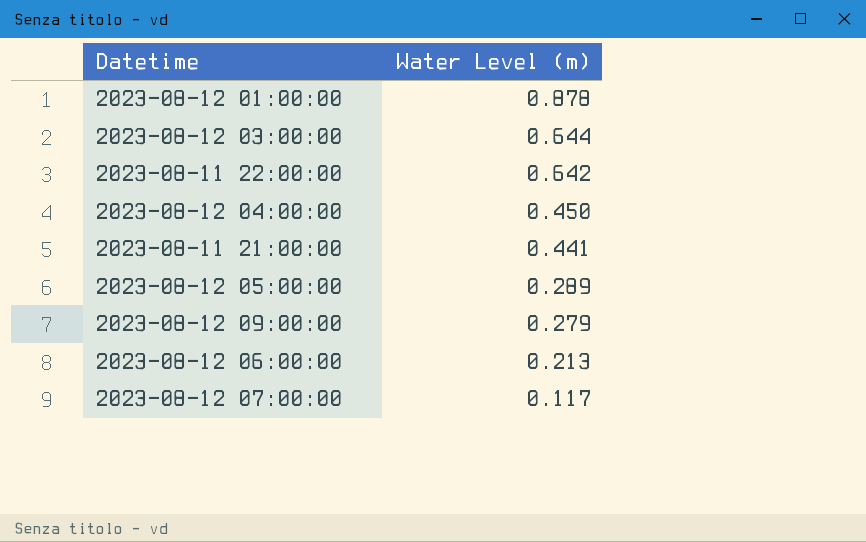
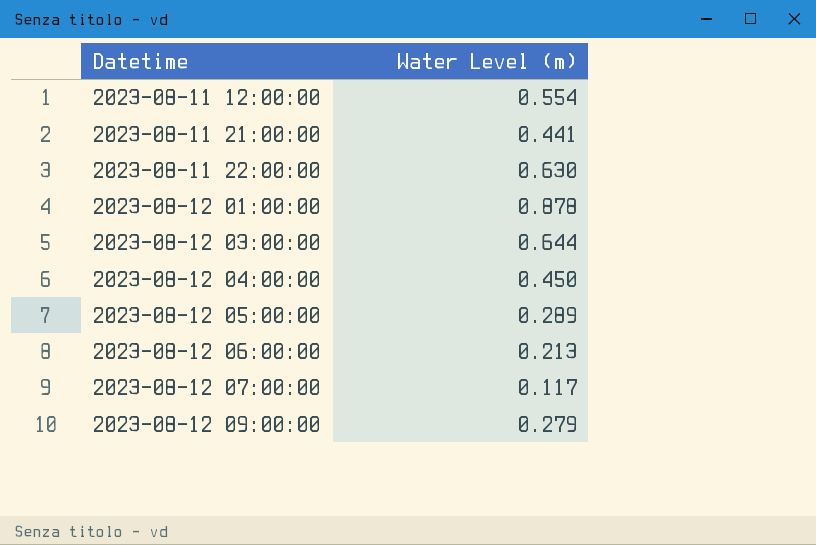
row order: Water Level (m) descending -> Datetime ascending
row 2023-08-11 12:00:00: none -> 0.554
2023-08-11 22:00:00 | Water Level (m): 0.642 -> 0.630

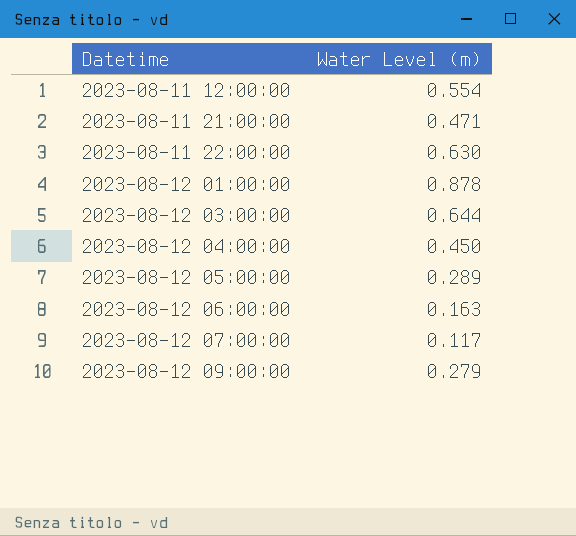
2023-08-11 21:00:00 | Water Level (m): 0.441 -> 0.471
2023-08-12 06:00:00 | Water Level (m): 0.213 -> 0.163

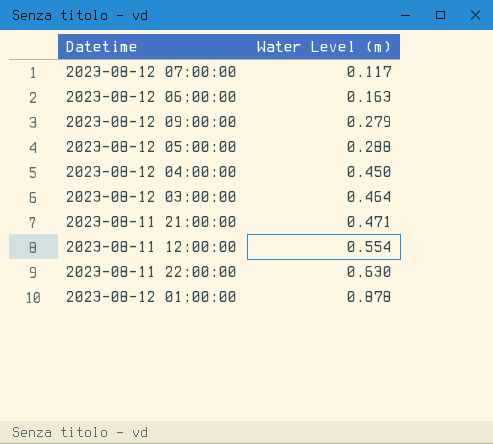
row order: Datetime ascending -> Water Level (m) ascending
2023-08-12 05:00:00 | Water Level (m): 0.289 -> 0.288
2023-08-12 03:00:00 | Water Level (m): 0.644 -> 0.464

